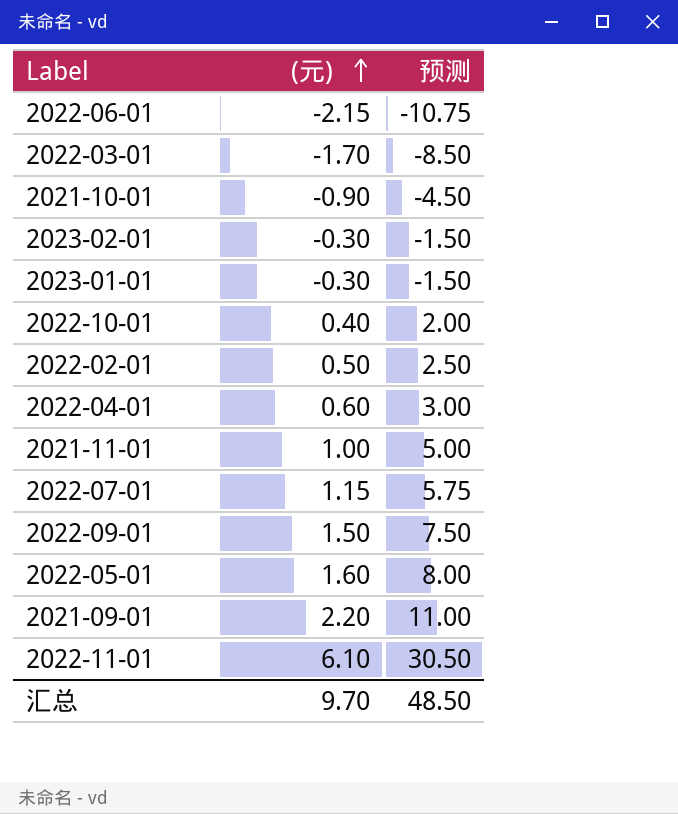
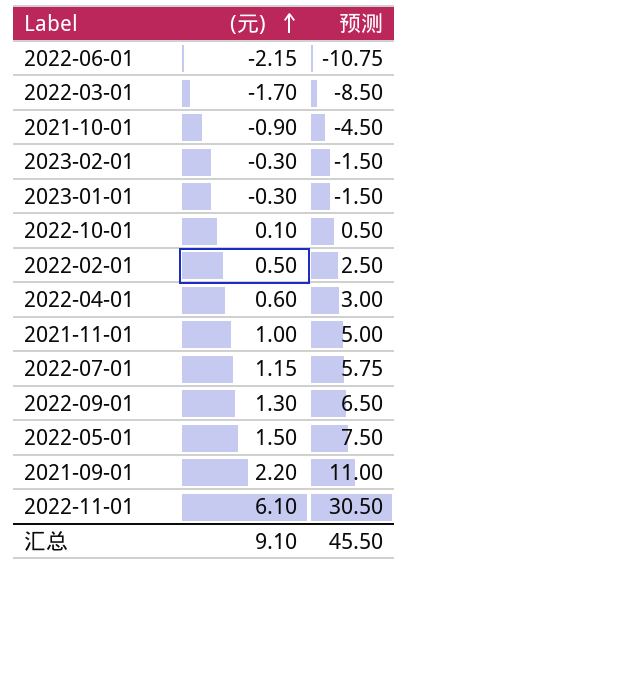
2022-10-01 | (元): 0.40 -> 0.10
2022-10-01 | 预测: 2.00 -> 0.50
2022-09-01 | (元): 1.50 -> 1.30
2022-09-01 | 预测: 7.50 -> 6.50
2022-05-01 | (元): 1.60 -> 1.50
2022-05-01 | 预测: 8.00 -> 7.50
汇总 | (元): 9.70 -> 9.10
汇总 | 预测: 48.50 -> 45.50

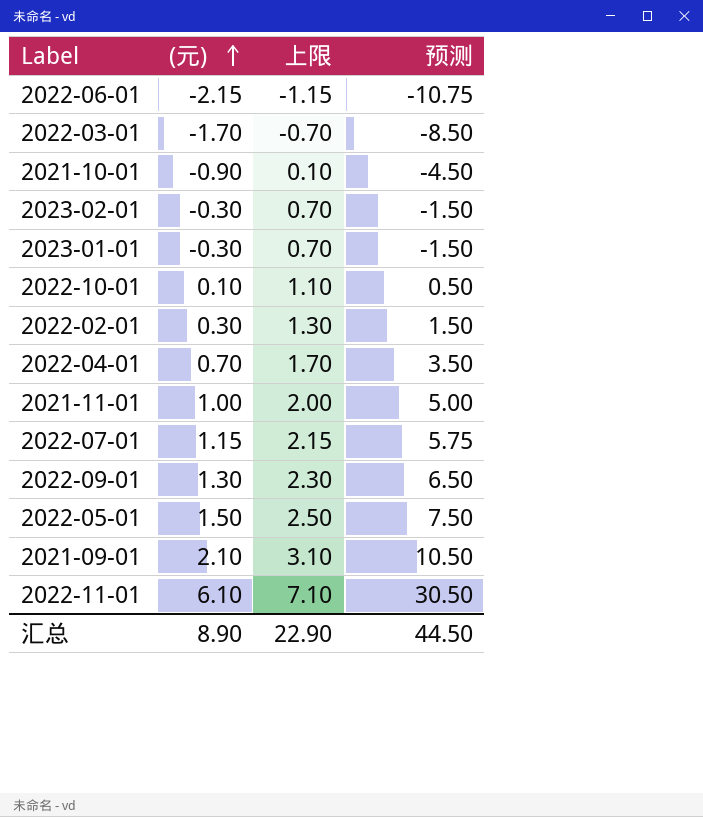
column 上限 | formula: none -> [(元)] + 1
2022-02-01 | (元): 0.50 -> 0.30
2022-02-01 | 预测: 2.50 -> 1.50
2022-04-01 | (元): 0.60 -> 0.70
2022-04-01 | 预测: 3.00 -> 3.50
2021-09-01 | (元): 2.20 -> 2.10
2021-09-01 | 预测: 11.00 -> 10.50
汇总 | (元): 9.10 -> 8.90
汇总 | 预测: 45.50 -> 44.50

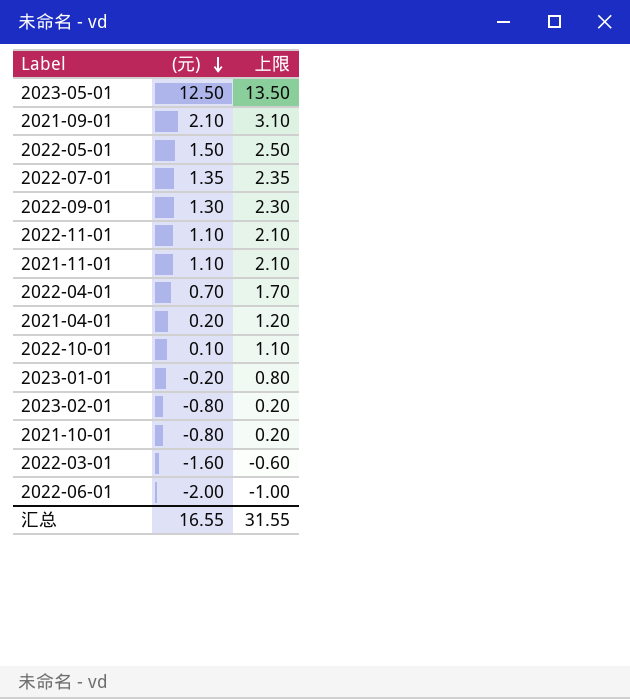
row order: (元) ascending -> (元) descending
column 预测 | formula: [(元)] * 5 -> none
row 2022-02-01: 0.30 | 1.30 | 1.50 -> none
row 2023-05-01: none -> 12.50 | 13.50
2022-07-01 | (元): 1.15 -> 1.35
2022-07-01 | 上限: 2.15 -> 2.35
2022-11-01 | (元): 6.10 -> 1.10
2022-11-01 | 上限: 7.10 -> 2.10
2021-11-01 | (元): 1.00 -> 1.10
2021-11-01 | 上限: 2.00 -> 2.10
row 2021-04-01: none -> 0.20 | 1.20
2023-01-01 | (元): -0.30 -> -0.20
2023-01-01 | 上限: 0.70 -> 0.80
2023-02-01 | (元): -0.30 -> -0.80
2023-02-01 | 上限: 0.70 -> 0.20
2021-10-01 | (元): -0.90 -> -0.80
2021-10-01 | 上限: 0.10 -> 0.20
2022-03-01 | (元): -1.70 -> -1.60
2022-03-01 | 上限: -0.70 -> -0.60
2022-06-01 | (元): -2.15 -> -2.00
2022-06-01 | 上限: -1.15 -> -1.00
汇总 | (元): 8.90 -> 16.55
汇总 | 上限: 22.90 -> 31.55

